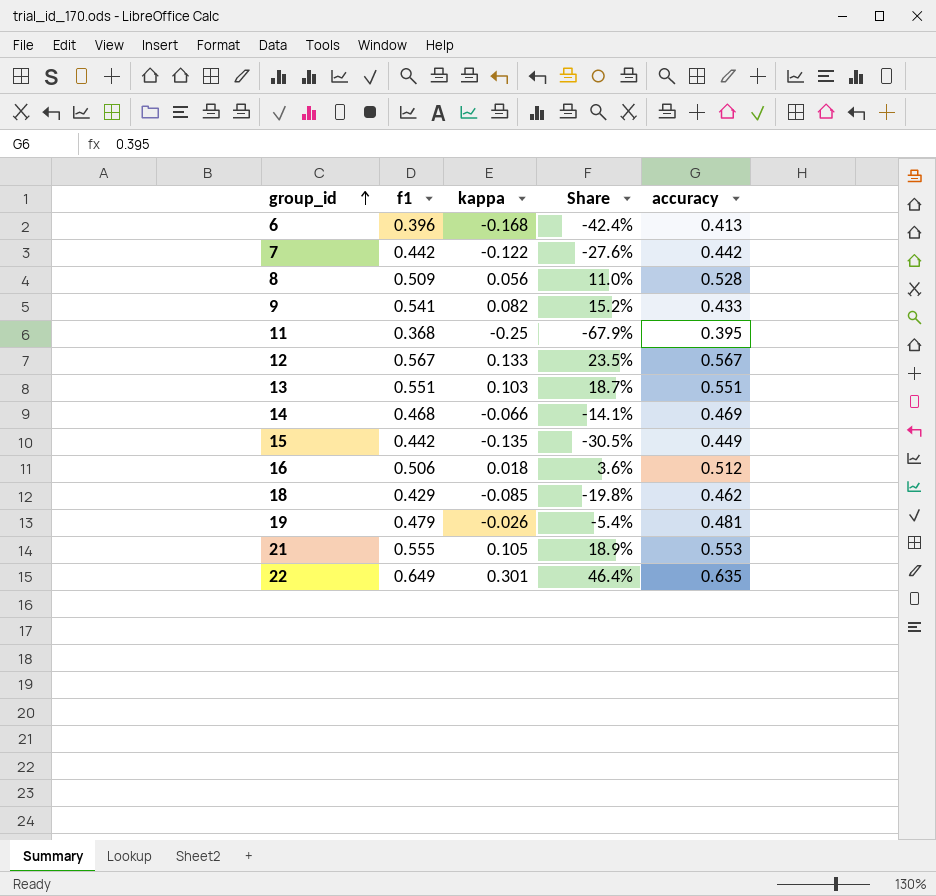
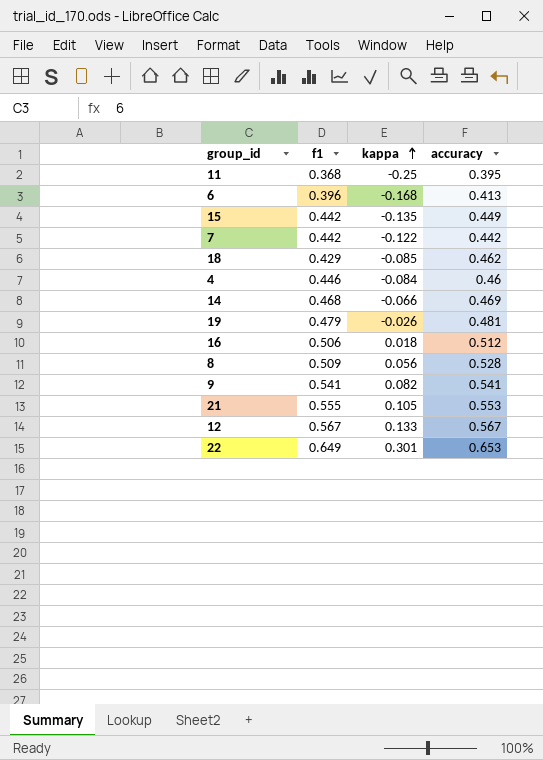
row order: group_id ascending -> kappa ascending
column Share | formula: [kappa] / [f1] -> none
row 13: 0.551 | 0.103 | 18.7% | 0.551 -> none
row 4: none -> 0.446 | -0.084 | 0.46
9 | accuracy: 0.433 -> 0.541
22 | accuracy: 0.635 -> 0.653

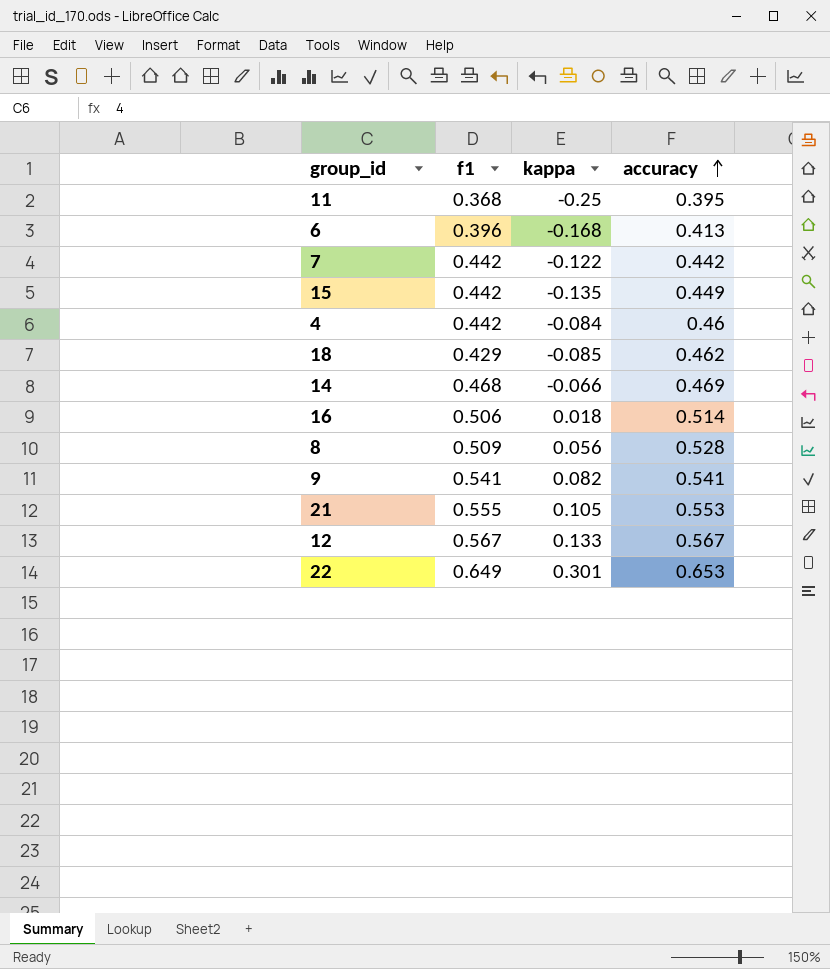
row order: kappa ascending -> accuracy ascending
row 19: 0.479 | -0.026 | 0.481 -> none
4 | f1: 0.446 -> 0.442
16 | accuracy: 0.512 -> 0.514

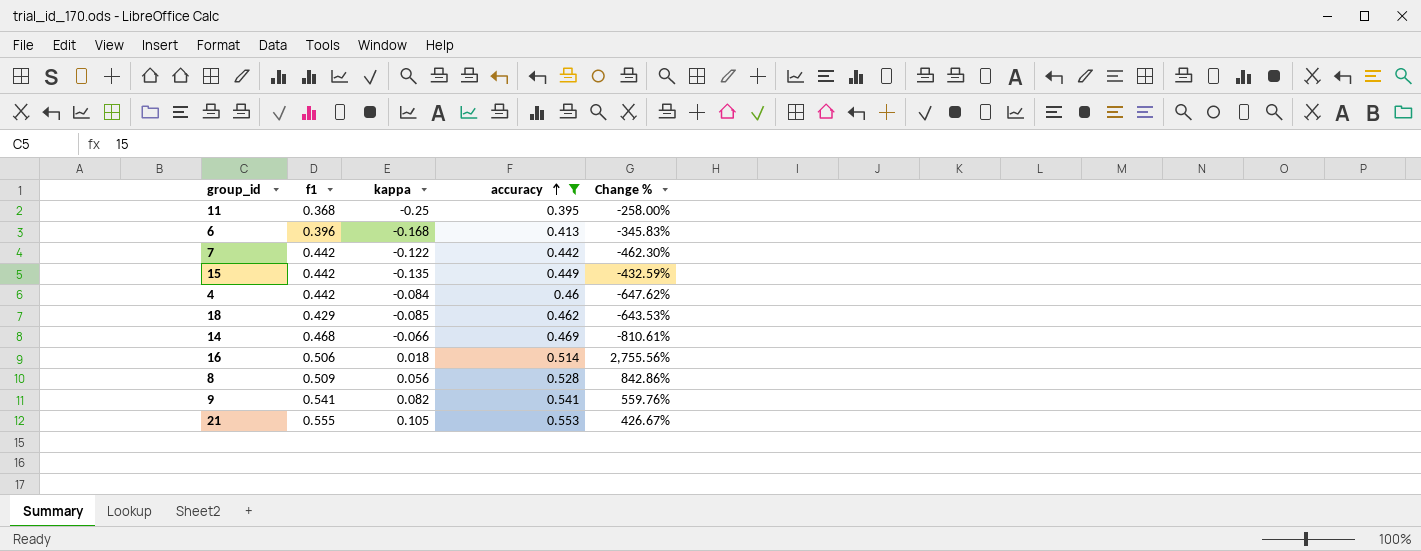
filter: none -> accuracy <= 0.553
column Change % | formula: none -> ([accuracy] - [kappa]) / [kappa]

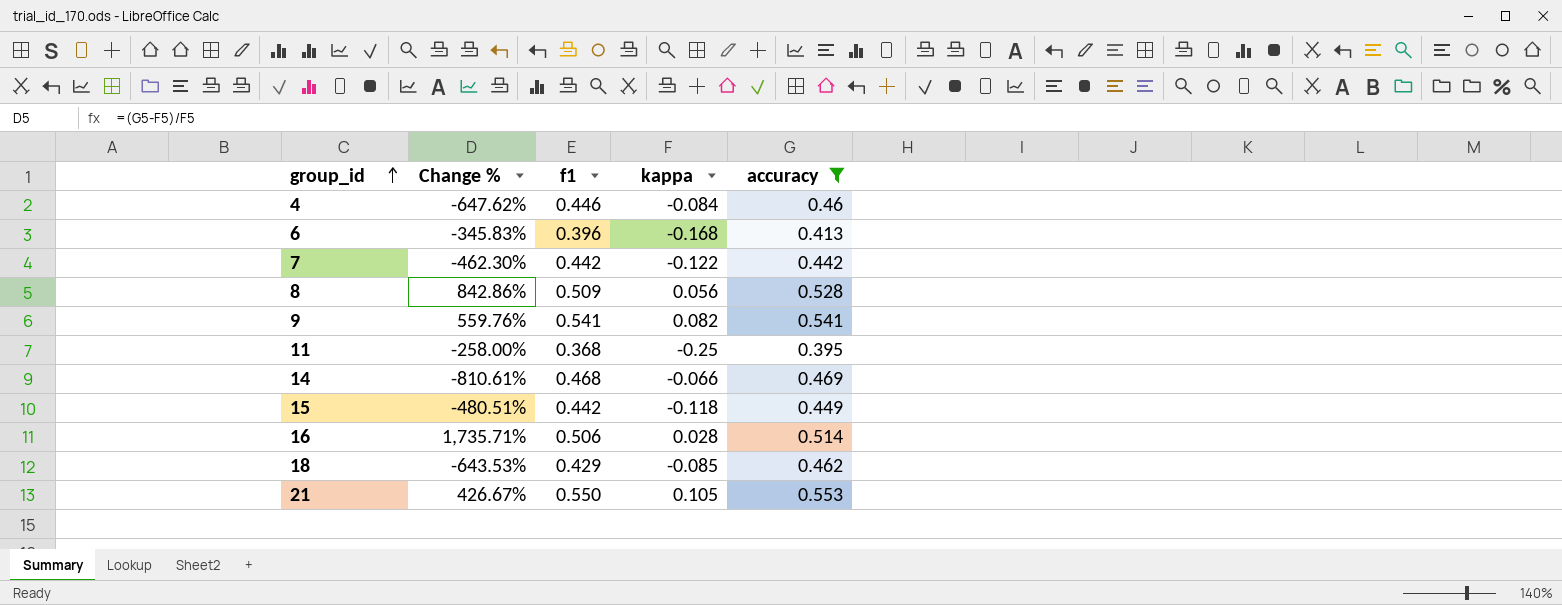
row order: accuracy ascending -> group_id ascending
column Change % | position: 5 -> 2
4 | f1: 0.442 -> 0.446
15 | Change %: -432.59% -> -480.51%
15 | kappa: -0.135 -> -0.118
16 | Change %: 2,755.56% -> 1,735.71%
16 | kappa: 0.018 -> 0.028
21 | f1: 0.555 -> 0.550

